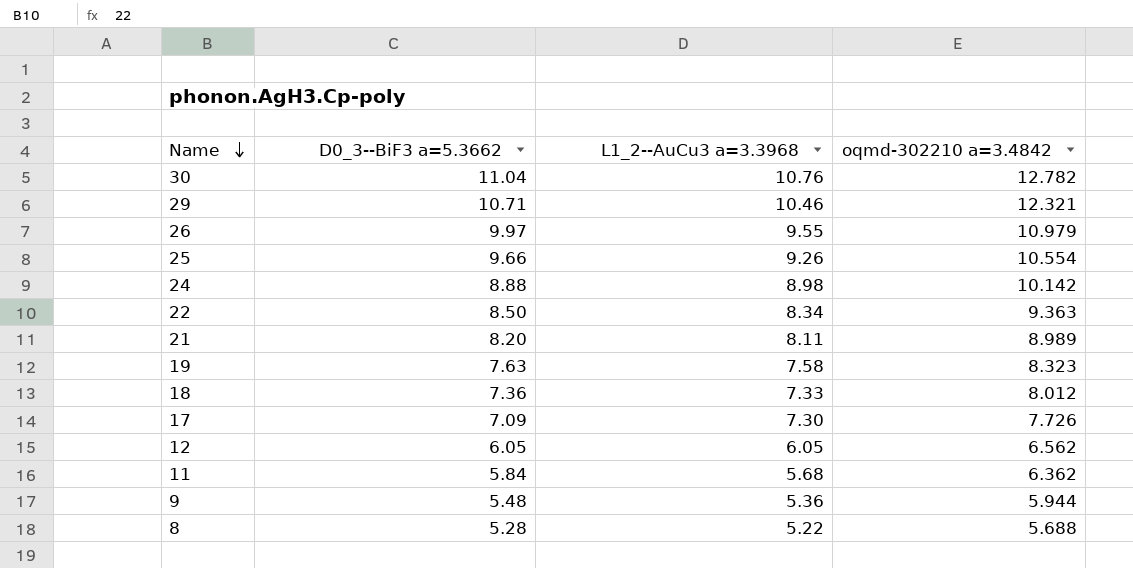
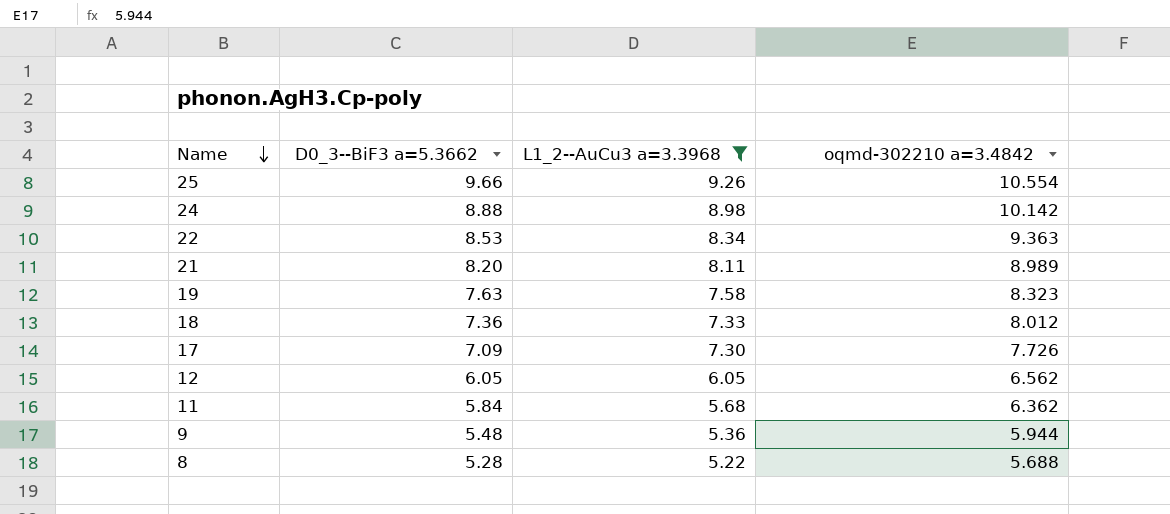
filter: none -> L1_2--AuCu3 a=3.3968 <= 9.26
22 | D0_3--BiF3 a=5.3662: 8.50 -> 8.53

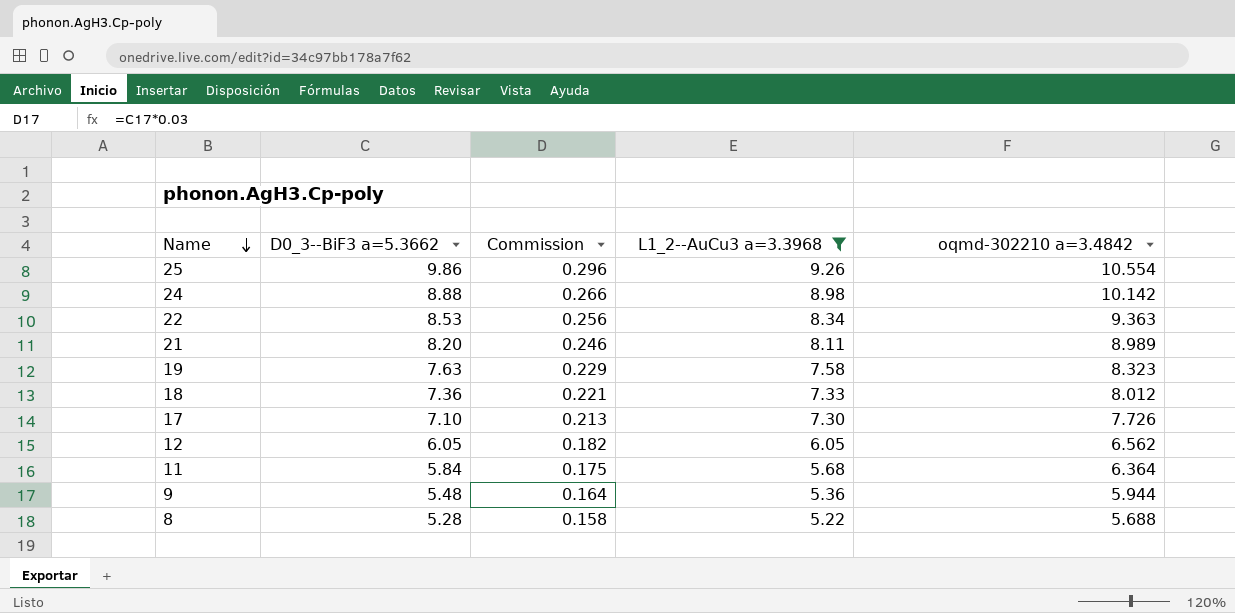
column Commission | formula: none -> [D0_3--BiF3 a=5.3662] * 0.03
25 | D0_3--BiF3 a=5.3662: 9.66 -> 9.86
17 | D0_3--BiF3 a=5.3662: 7.09 -> 7.10
11 | oqmd-302210 a=3.4842: 6.362 -> 6.364

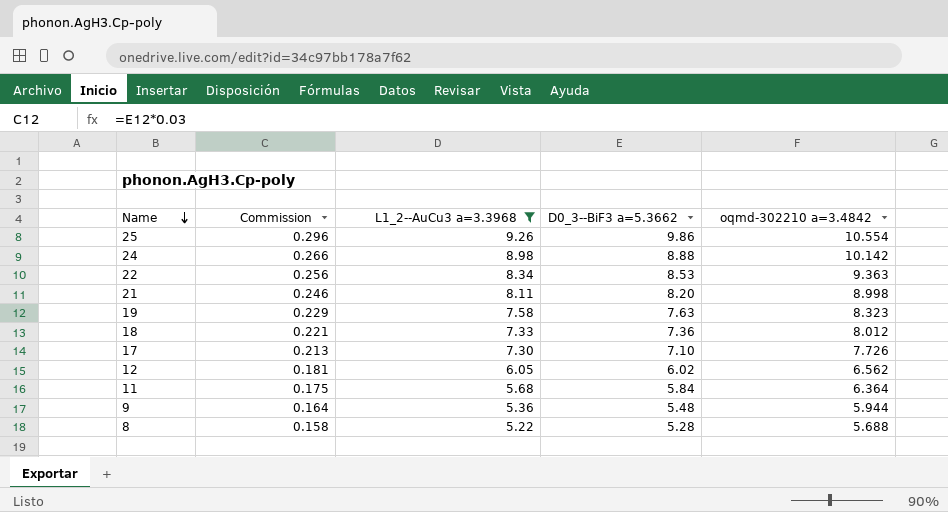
column D0_3--BiF3 a=5.3662 | position: 2 -> 4
21 | oqmd-302210 a=3.4842: 8.989 -> 8.998
12 | Commission: 0.182 -> 0.181
12 | D0_3--BiF3 a=5.3662: 6.05 -> 6.02

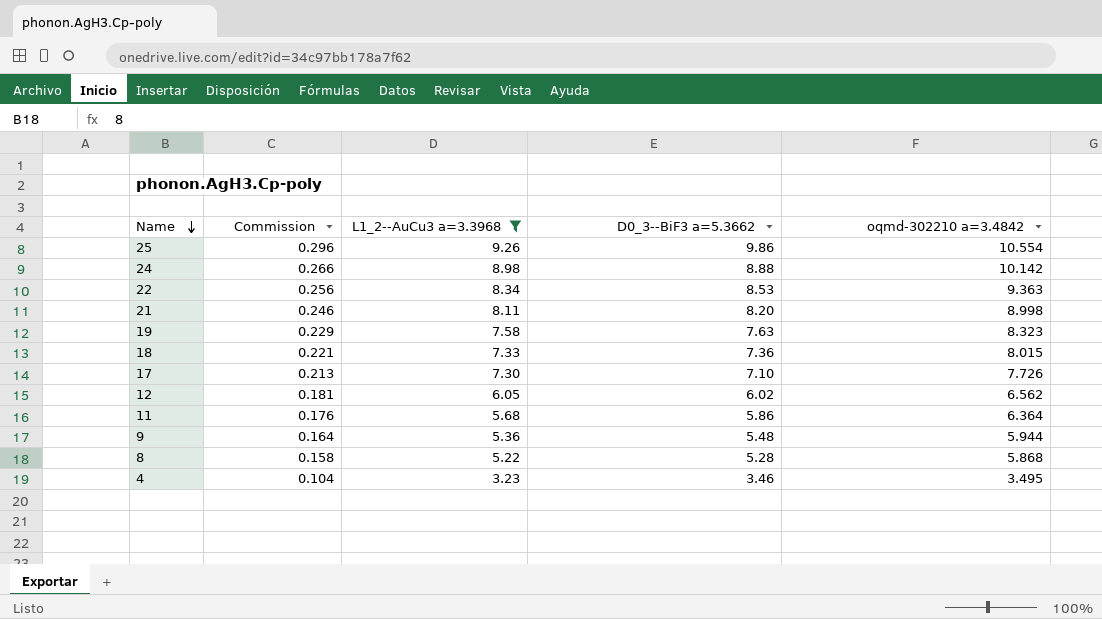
18 | oqmd-302210 a=3.4842: 8.012 -> 8.015
11 | Commission: 0.175 -> 0.176
11 | D0_3--BiF3 a=5.3662: 5.84 -> 5.86
8 | oqmd-302210 a=3.4842: 5.688 -> 5.868
row 4: none -> 0.104 | 3.23 | 3.46 | 3.495

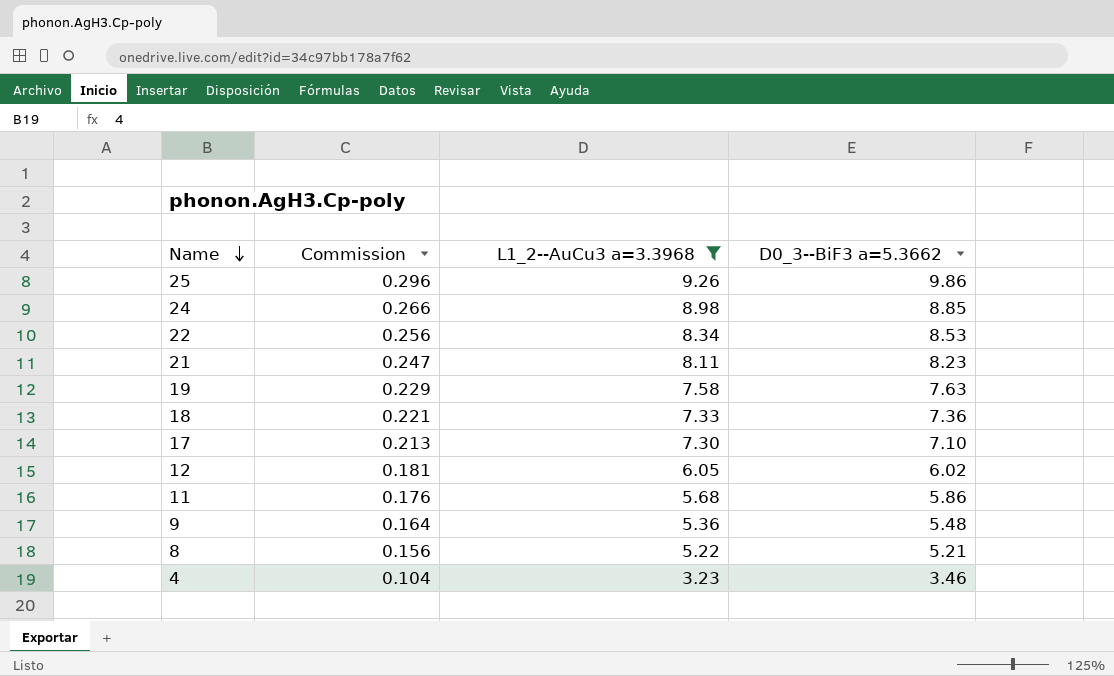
column oqmd-302210 a=3.4842 | position: 5 -> none
24 | D0_3--BiF3 a=5.3662: 8.88 -> 8.85
21 | Commission: 0.246 -> 0.247
21 | D0_3--BiF3 a=5.3662: 8.20 -> 8.23
8 | Commission: 0.158 -> 0.156
8 | D0_3--BiF3 a=5.3662: 5.28 -> 5.21

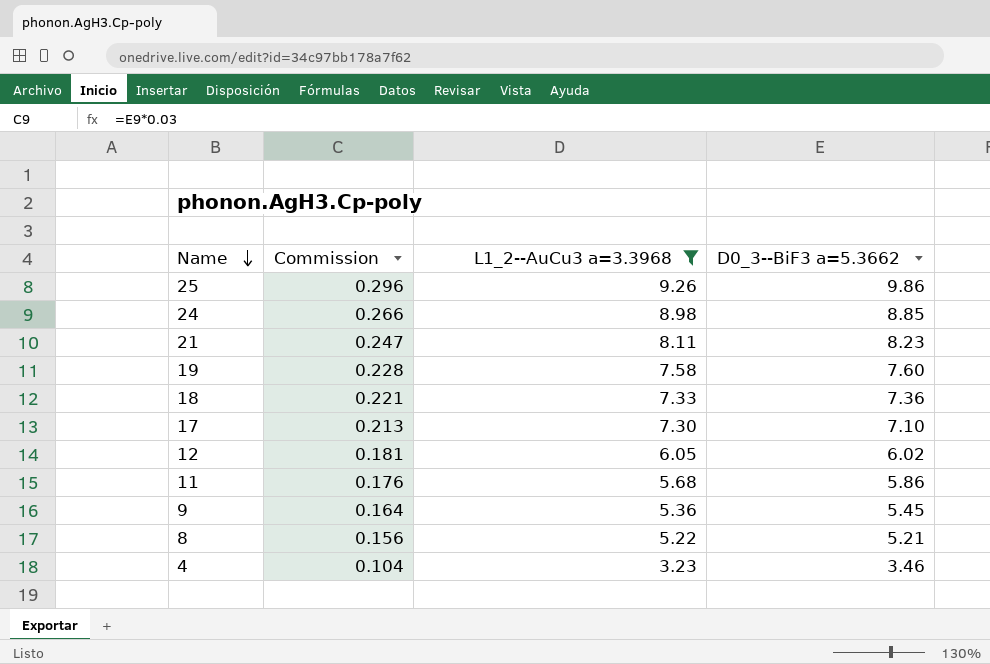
row 22: 0.256 | 8.34 | 8.53 -> none
19 | Commission: 0.229 -> 0.228
19 | D0_3--BiF3 a=5.3662: 7.63 -> 7.60
9 | D0_3--BiF3 a=5.3662: 5.48 -> 5.45

